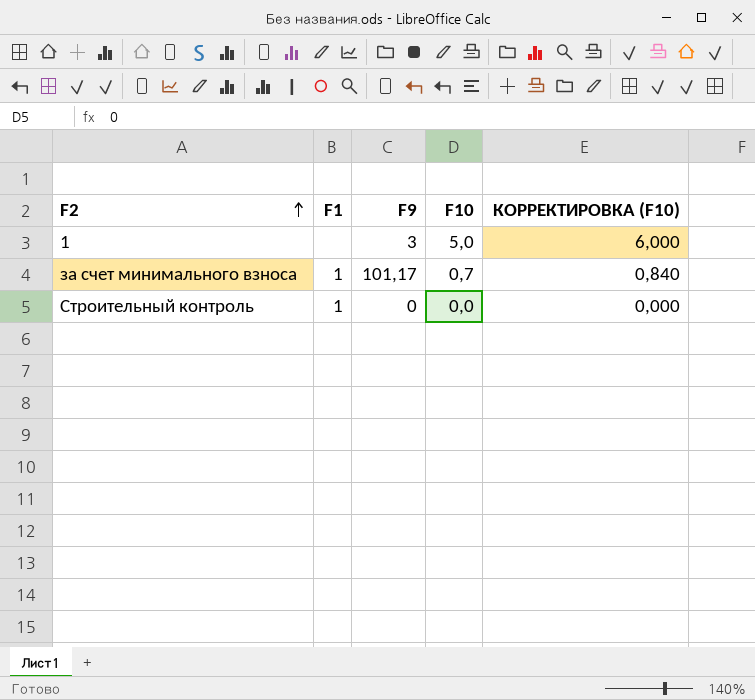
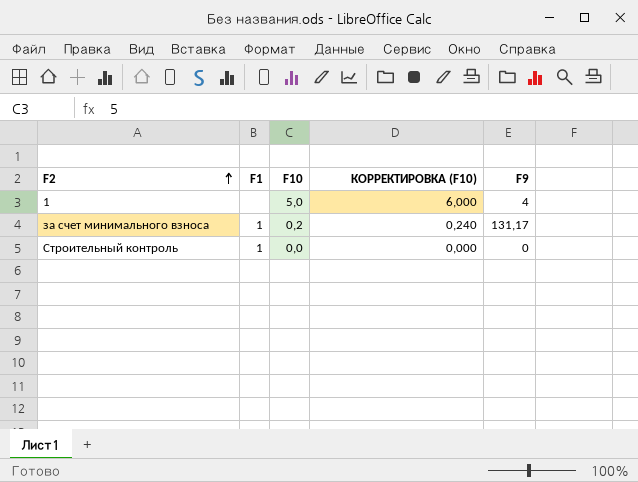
column F9 | position: 3 -> 5
1 | F9: 3 -> 4
за счет минимального взноса | F10: 0,7 -> 0,2
за счет минимального взноса | КОРРЕКТИРОВКА (F10): 0,840 -> 0,240
за счет минимального взноса | F9: 101,17 -> 131,17

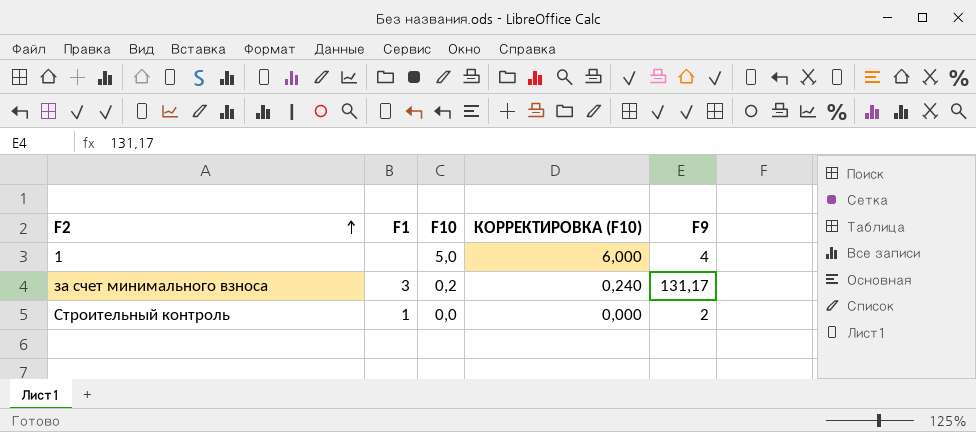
за счет минимального взноса | F1: 1 -> 3
Строительный контроль | F9: 0 -> 2

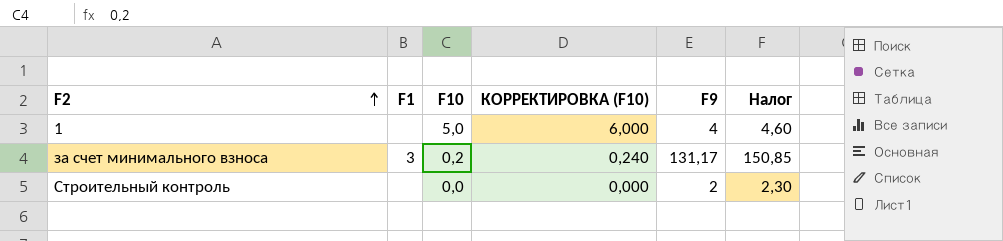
column Налог | formula: none -> [F9] * 1,15
Строительный контроль | F1: 1 -> none

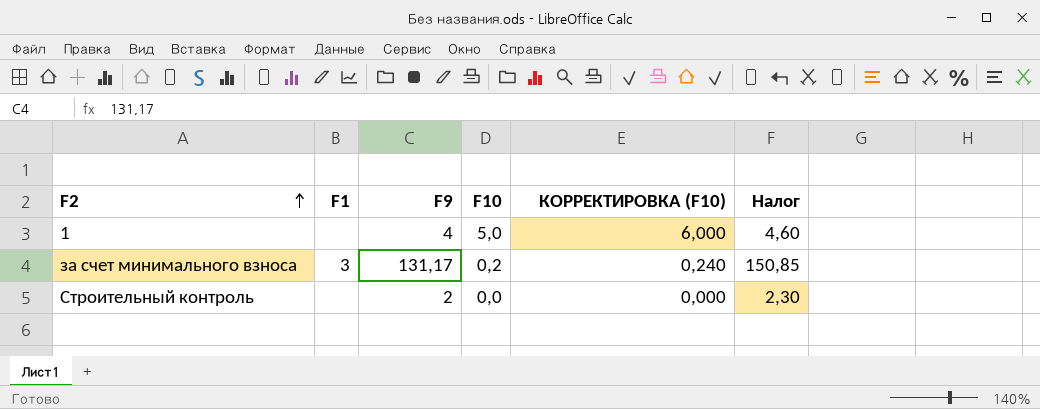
column F9 | position: 5 -> 3

